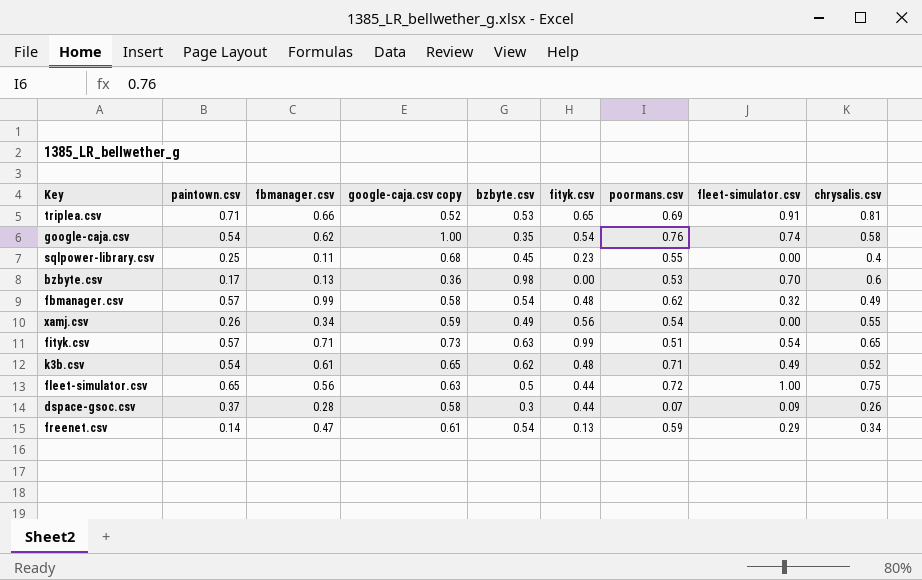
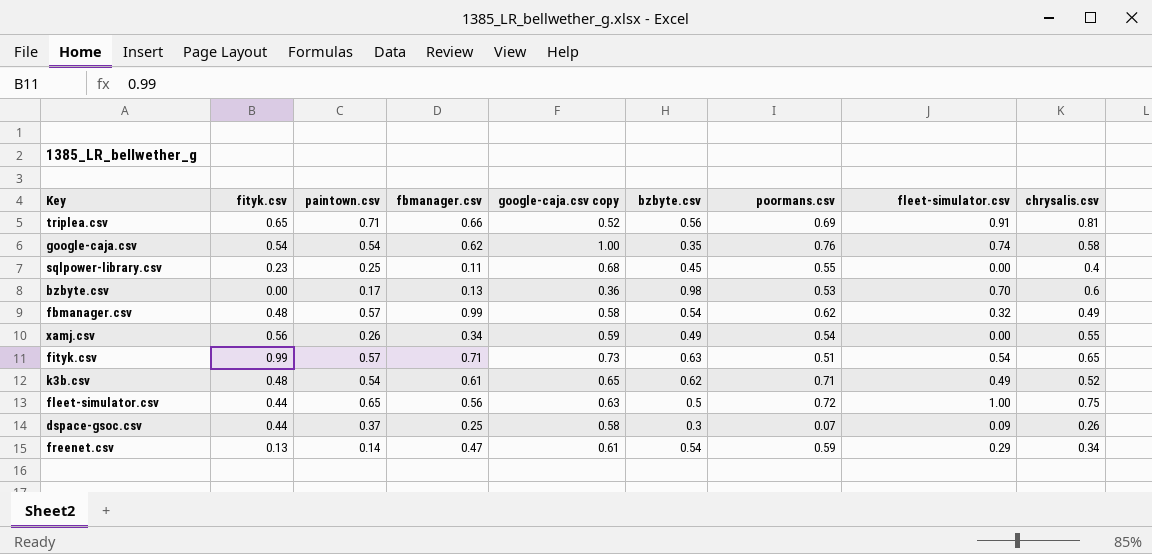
column fityk.csv | position: 6 -> 2
triplea.csv | bzbyte.csv: 0.53 -> 0.56
dspace-gsoc.csv | fbmanager.csv: 0.28 -> 0.25

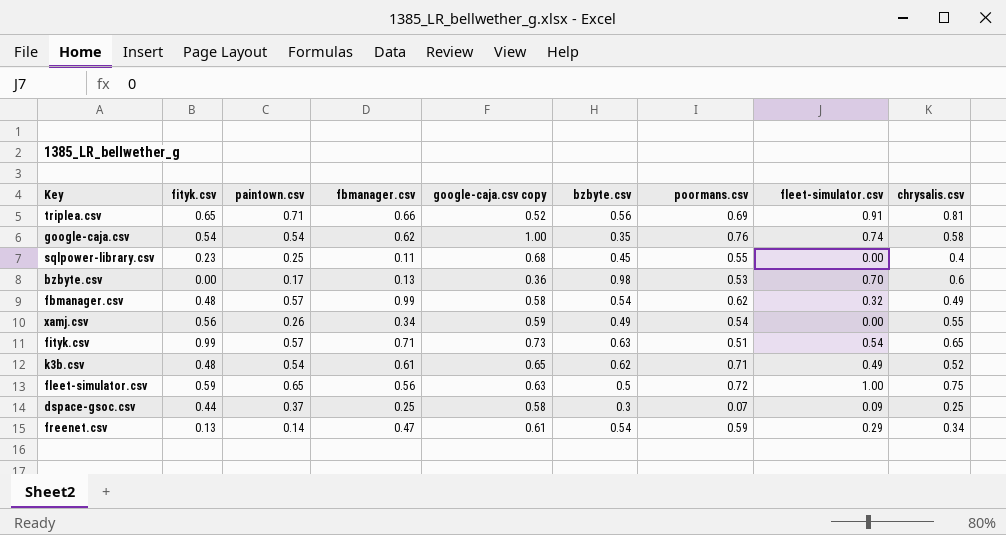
fleet-simulator.csv | fityk.csv: 0.44 -> 0.59
dspace-gsoc.csv | chrysalis.csv: 0.26 -> 0.25

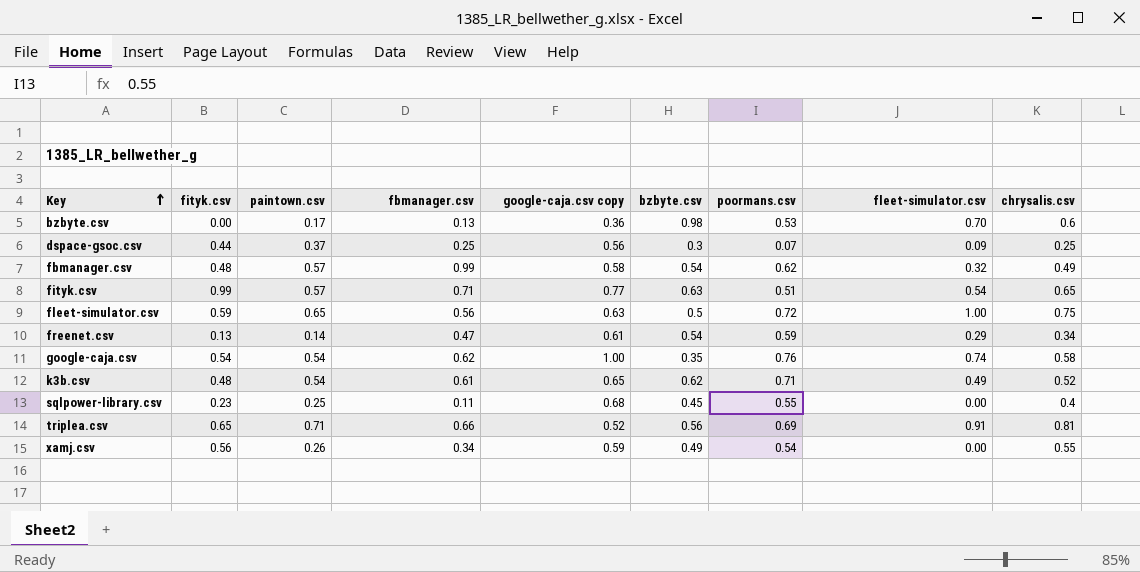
row order: none -> Key ascending
dspace-gsoc.csv | google-caja.csv copy: 0.58 -> 0.56
fityk.csv | google-caja.csv copy: 0.73 -> 0.77

